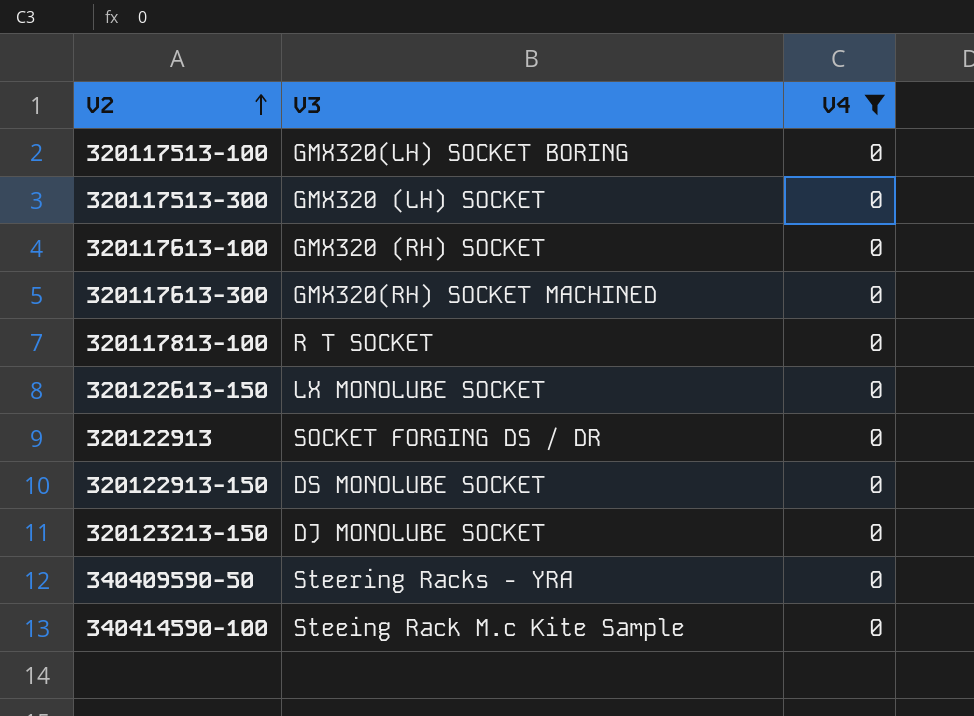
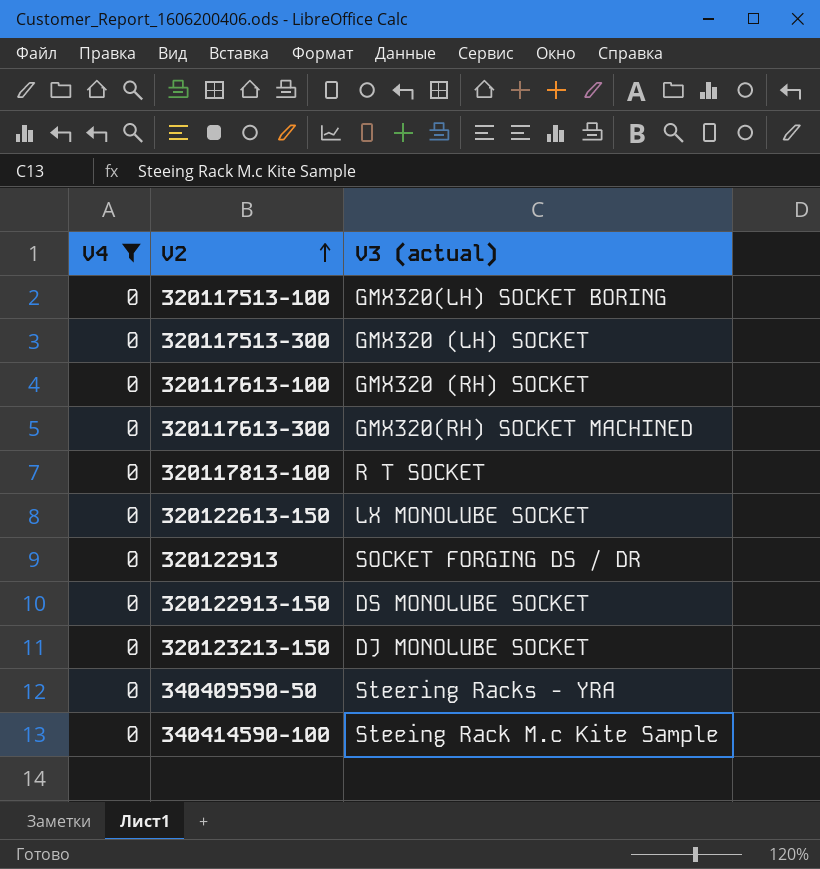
column V4 | position: 3 -> 1
column name: V3 -> V3 (actual)

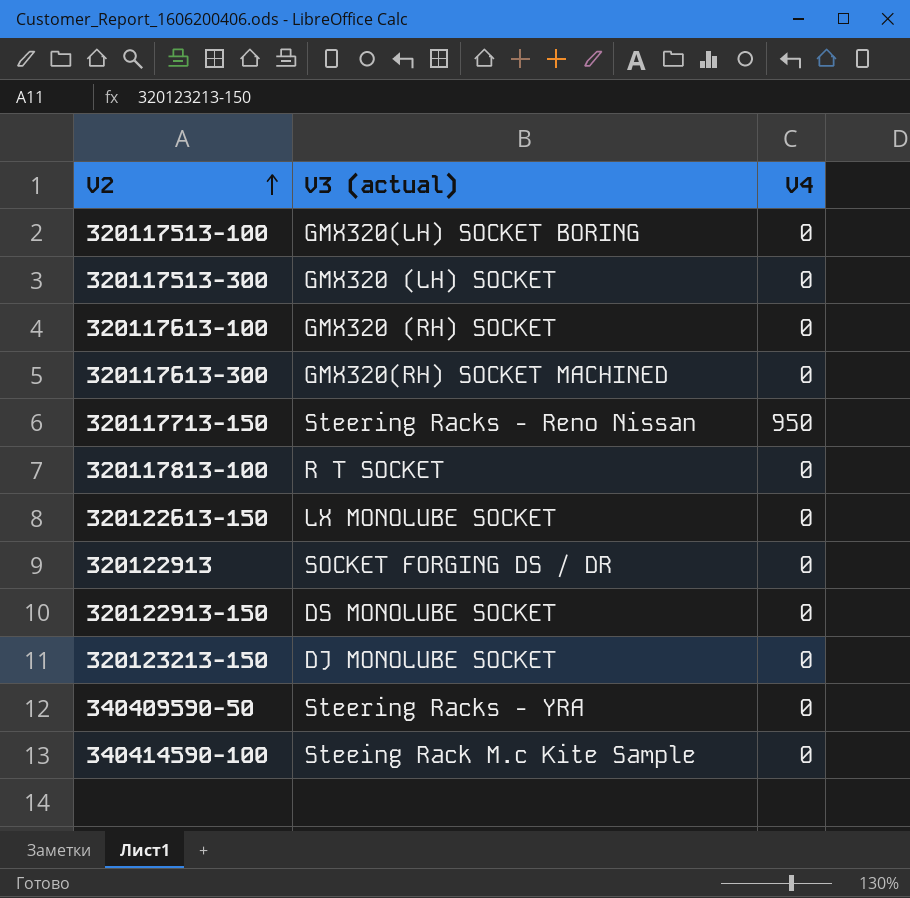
filter: V4 = 0 -> none
column V4 | position: 1 -> 3

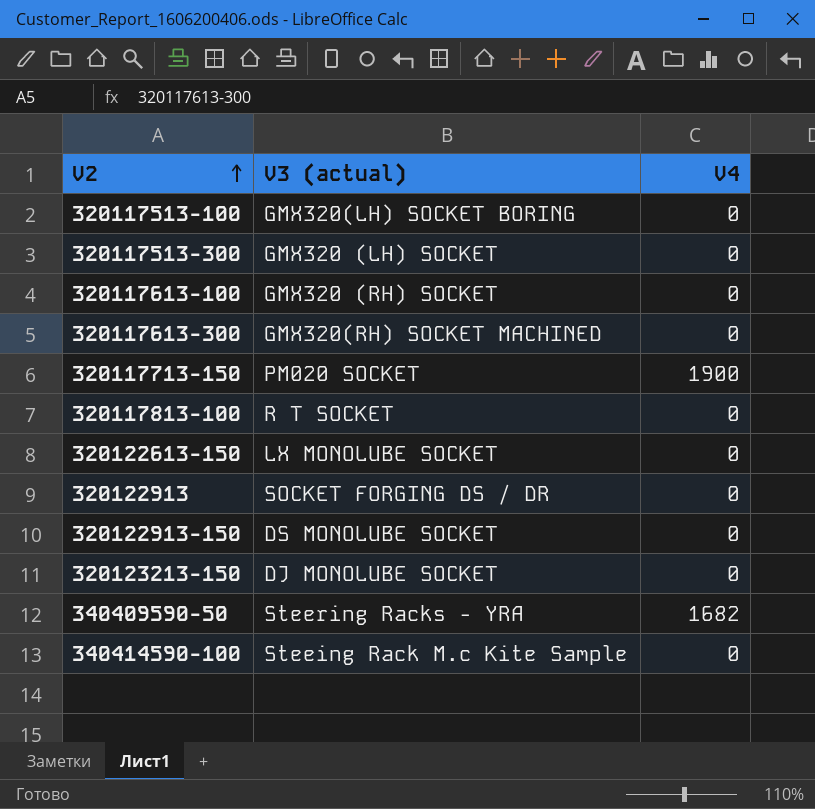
320117713-150 | V3 (actual): Steering Racks - Reno Nissan -> PM020 SOCKET
320117713-150 | V4: 950 -> 1900
340409590-50 | V4: 0 -> 1682

